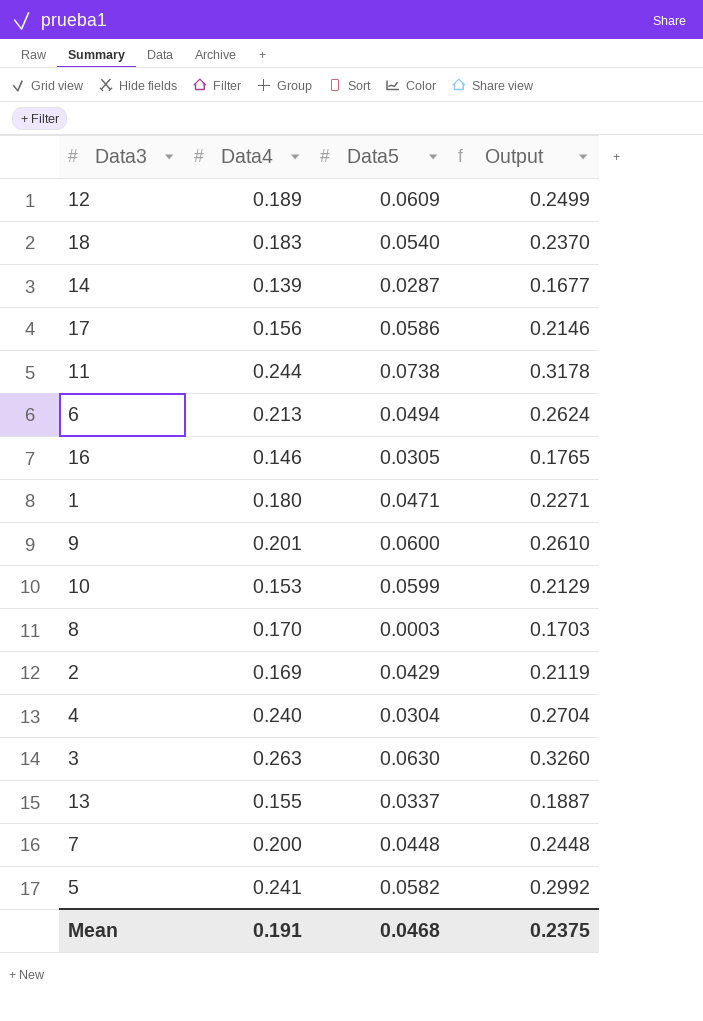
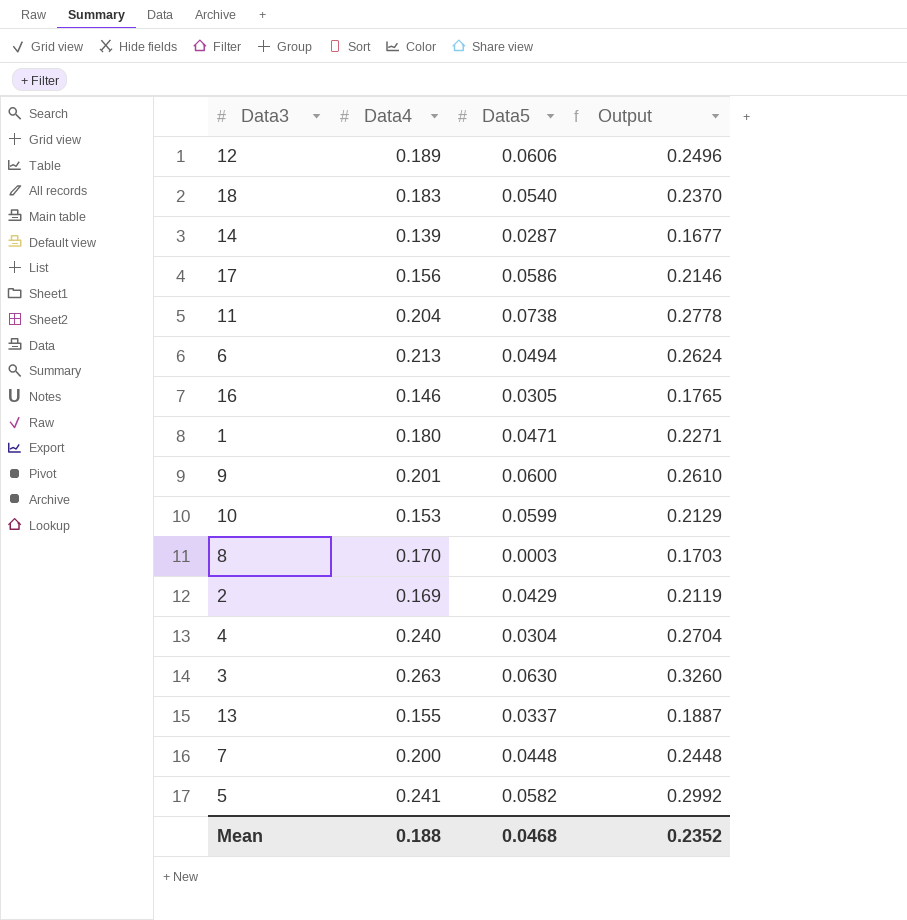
12 | Data5: 0.0609 -> 0.0606
12 | Output: 0.2499 -> 0.2496
11 | Data4: 0.244 -> 0.204
11 | Output: 0.3178 -> 0.2778
Mean | Data4: 0.191 -> 0.188
Mean | Output: 0.2375 -> 0.2352

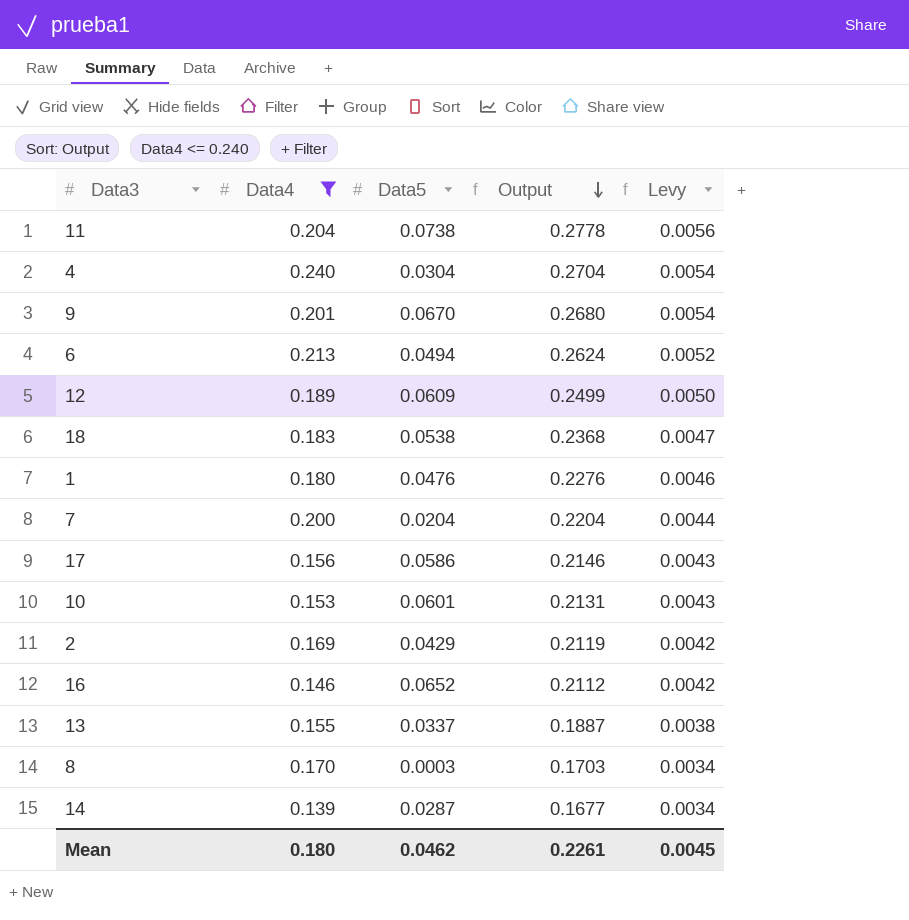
filter: none -> Data4 <= 0.240
row order: none -> Output descending
column Levy | formula: none -> [Output] * 0.02
9 | Data5: 0.0600 -> 0.0670
9 | Output: 0.2610 -> 0.2680
12 | Data5: 0.0606 -> 0.0609
12 | Output: 0.2496 -> 0.2499
18 | Data5: 0.0540 -> 0.0538
18 | Output: 0.2370 -> 0.2368
1 | Data5: 0.0471 -> 0.0476
1 | Output: 0.2271 -> 0.2276
7 | Data5: 0.0448 -> 0.0204
7 | Output: 0.2448 -> 0.2204
10 | Data5: 0.0599 -> 0.0601
10 | Output: 0.2129 -> 0.2131
16 | Data5: 0.0305 -> 0.0652
16 | Output: 0.1765 -> 0.2112
Mean | Data4: 0.188 -> 0.180
Mean | Data5: 0.0468 -> 0.0462
Mean | Output: 0.2352 -> 0.2261

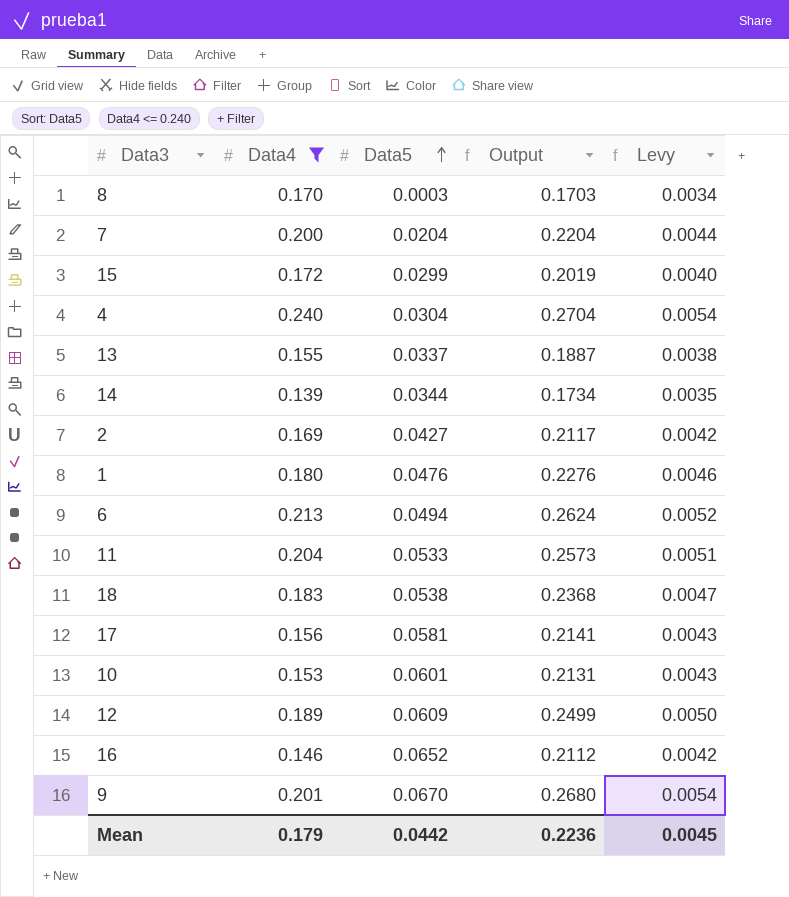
row order: Output descending -> Data5 ascending
row 15: none -> 0.172 | 0.0299 | 0.2019 | 0.0040
14 | Data5: 0.0287 -> 0.0344
14 | Output: 0.1677 -> 0.1734
14 | Levy: 0.0034 -> 0.0035
2 | Data5: 0.0429 -> 0.0427
2 | Output: 0.2119 -> 0.2117
11 | Data5: 0.0738 -> 0.0533
11 | Output: 0.2778 -> 0.2573
11 | Levy: 0.0056 -> 0.0051
17 | Data5: 0.0586 -> 0.0581
17 | Output: 0.2146 -> 0.2141
Mean | Data4: 0.180 -> 0.179
Mean | Data5: 0.0462 -> 0.0442
Mean | Output: 0.2261 -> 0.2236

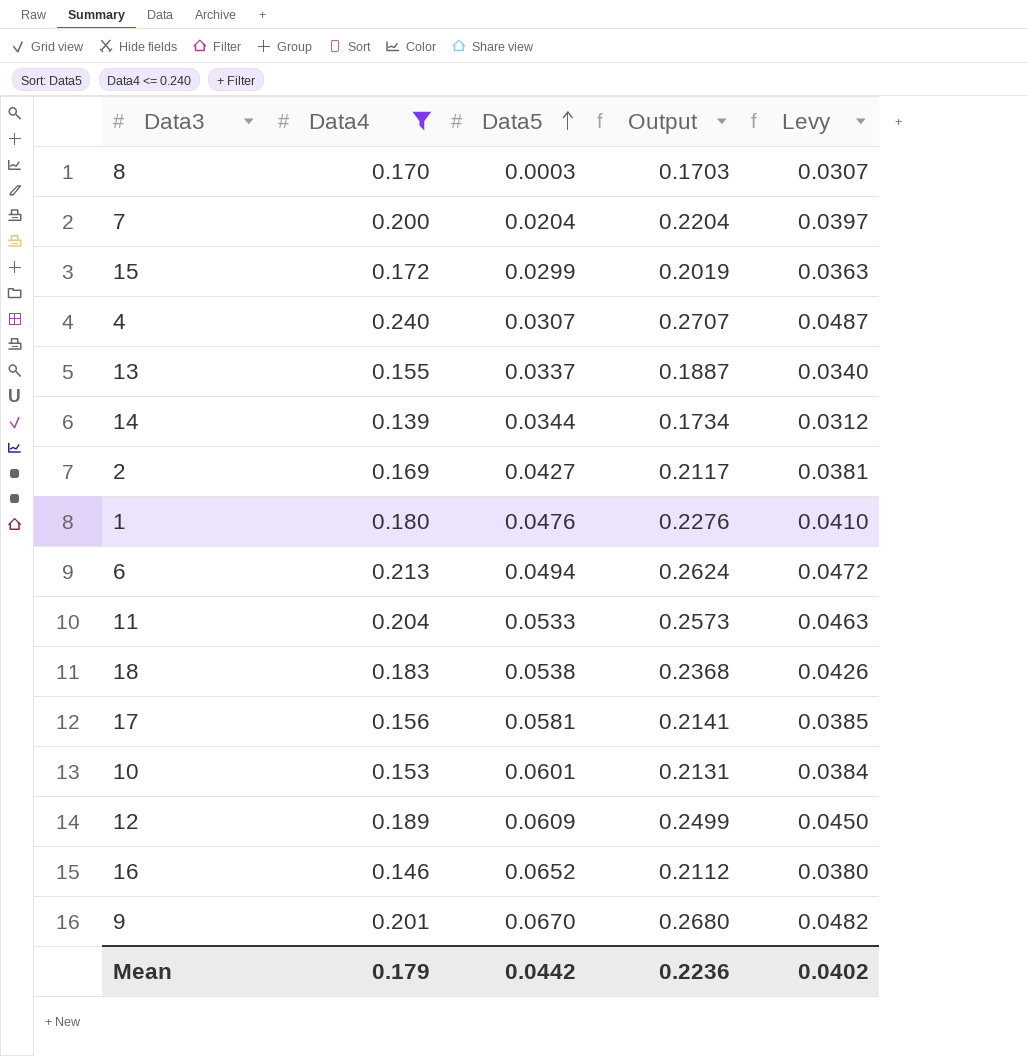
column Levy | formula: [Output] * 0.02 -> [Output] * 0.18
4 | Data5: 0.0304 -> 0.0307
4 | Output: 0.2704 -> 0.2707
Mean | Levy: 0.0045 -> 0.0402

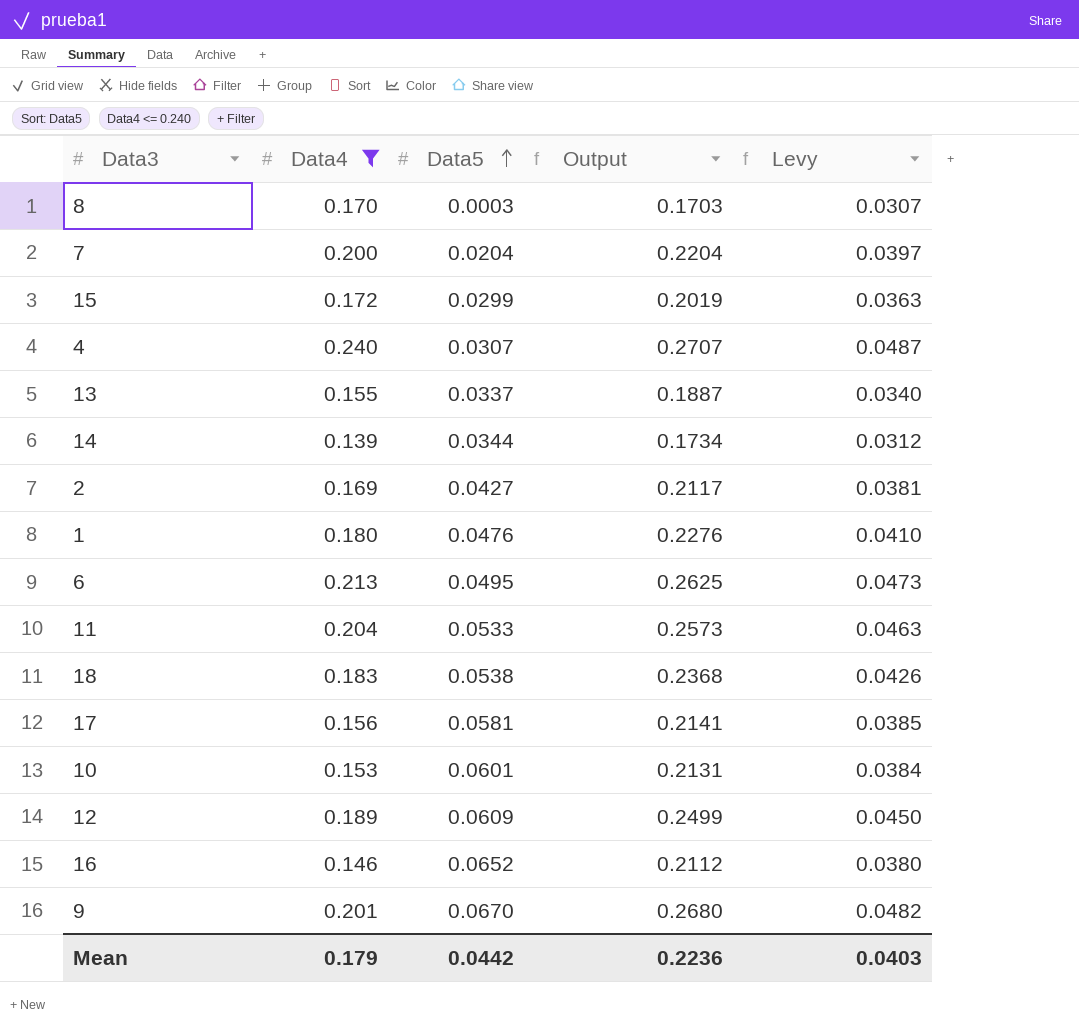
6 | Data5: 0.0494 -> 0.0495
6 | Output: 0.2624 -> 0.2625
6 | Levy: 0.0472 -> 0.0473
Mean | Levy: 0.0402 -> 0.0403

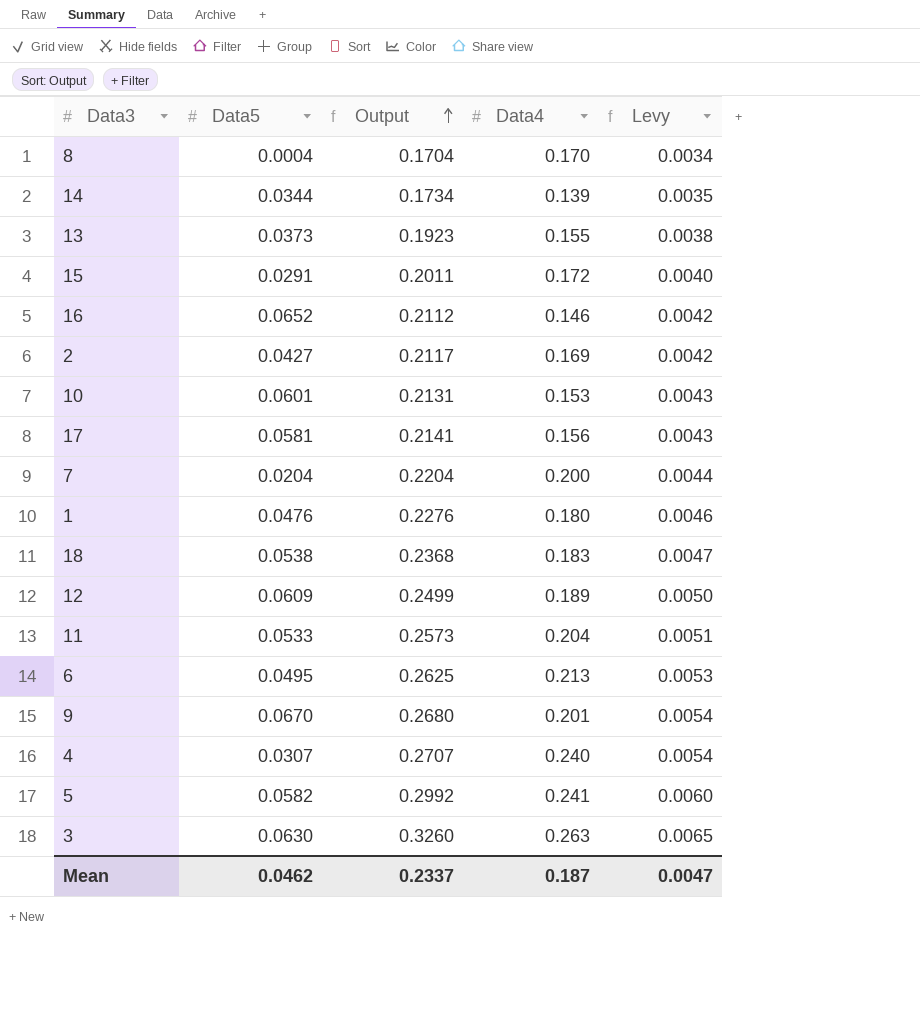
filter: Data4 <= 0.240 -> none
row order: Data5 ascending -> Output ascending
column Data4 | position: 2 -> 4
column Levy | formula: [Output] * 0.18 -> [Output] * 0.02
8 | Data5: 0.0003 -> 0.0004
8 | Output: 0.1703 -> 0.1704
13 | Data5: 0.0337 -> 0.0373
13 | Output: 0.1887 -> 0.1923
15 | Data5: 0.0299 -> 0.0291
15 | Output: 0.2019 -> 0.2011
Mean | Data5: 0.0442 -> 0.0462
Mean | Output: 0.2236 -> 0.2337
Mean | Data4: 0.179 -> 0.187
Mean | Levy: 0.0403 -> 0.0047

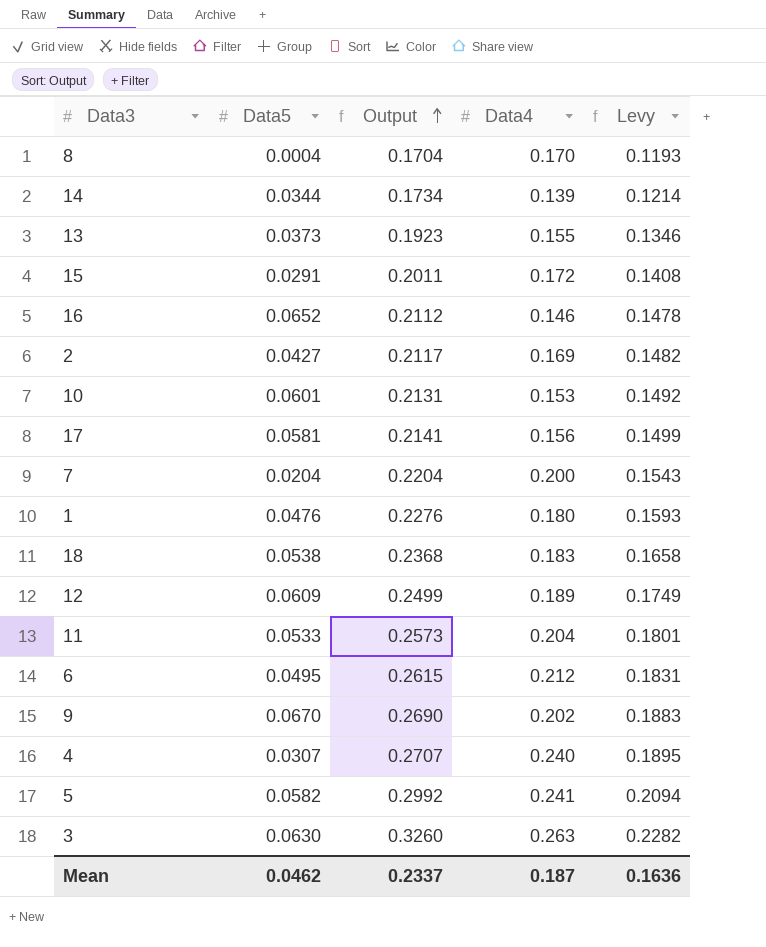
column Levy | formula: [Output] * 0.02 -> [Output] * 0.7
6 | Output: 0.2625 -> 0.2615
6 | Data4: 0.213 -> 0.212
9 | Output: 0.2680 -> 0.2690
9 | Data4: 0.201 -> 0.202
Mean | Levy: 0.0047 -> 0.1636

